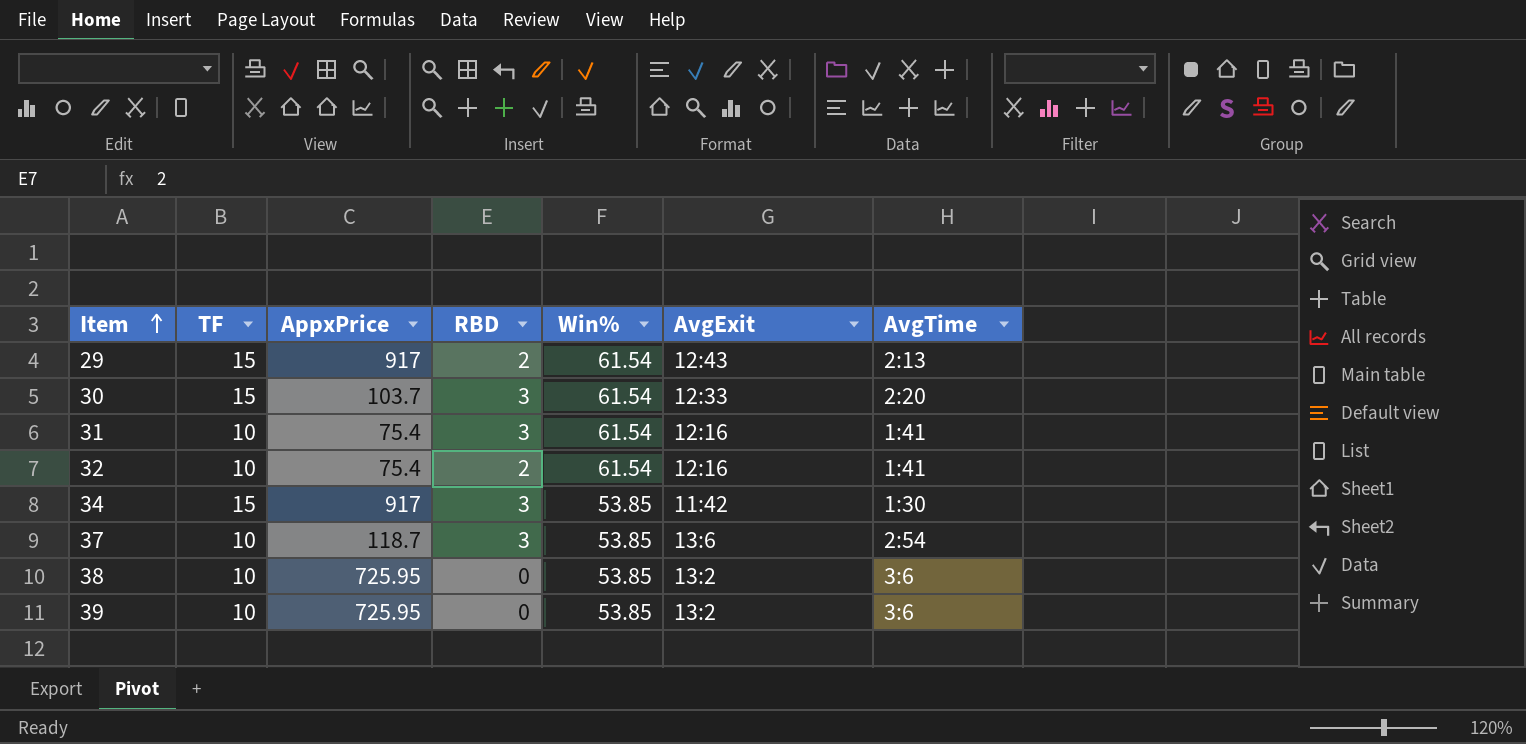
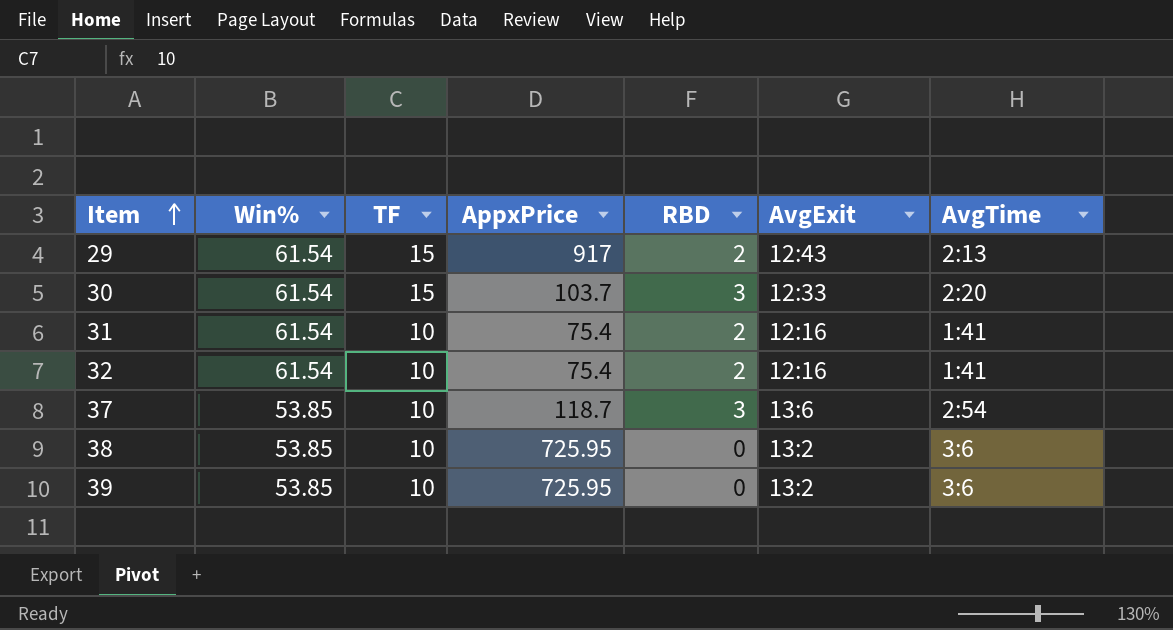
column Win% | position: 5 -> 2
row 34: 15 | 917 | 3 | 53.85 | 11:42 | 1:30 -> none
31 | RBD: 3 -> 2

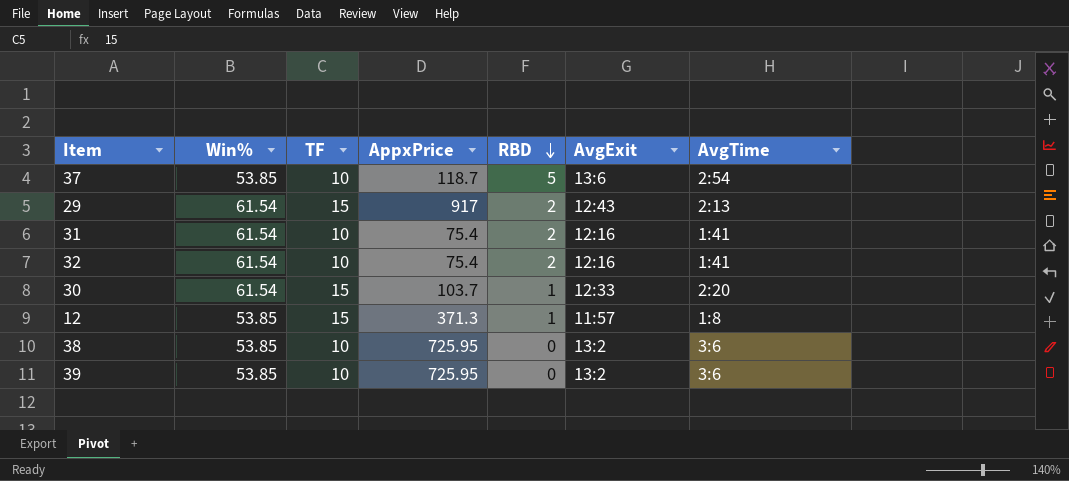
row order: Item ascending -> RBD descending
37 | RBD: 3 -> 5
30 | RBD: 3 -> 1
row 12: none -> 53.85 | 15 | 371.3 | 1 | 11:57 | 1:8

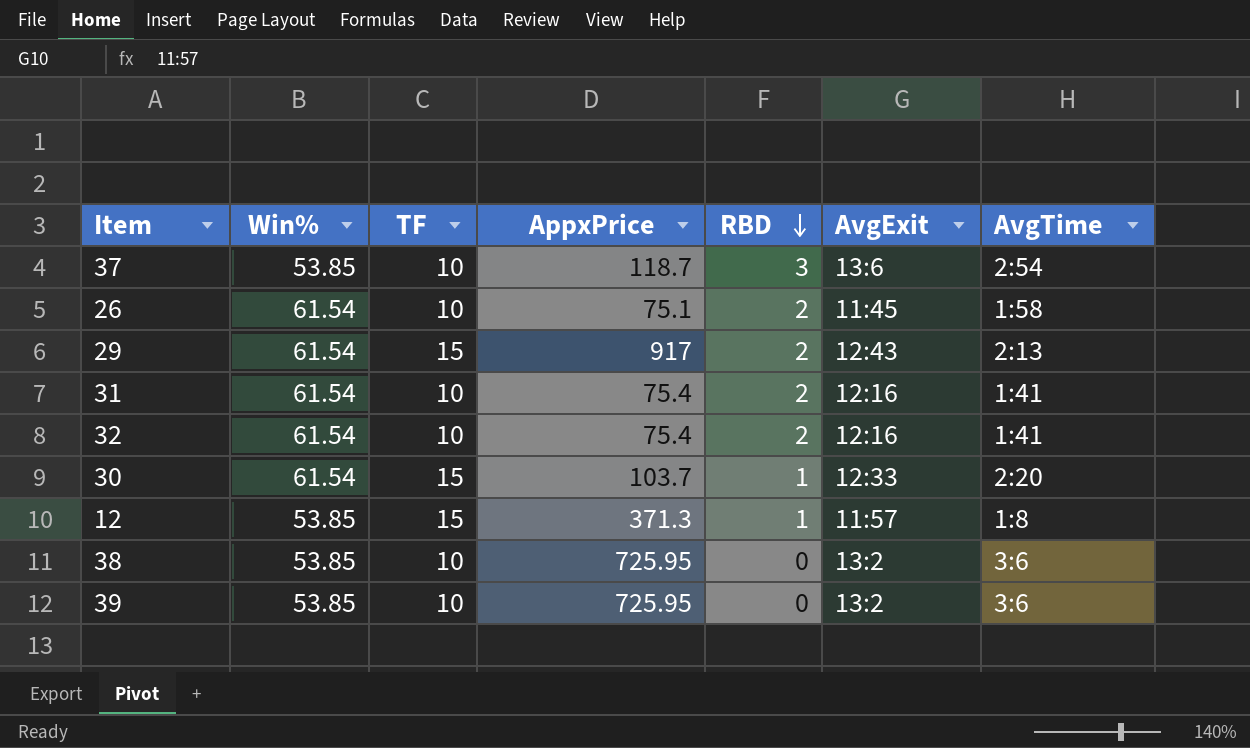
37 | RBD: 5 -> 3
row 26: none -> 61.54 | 10 | 75.1 | 2 | 11:45 | 1:58

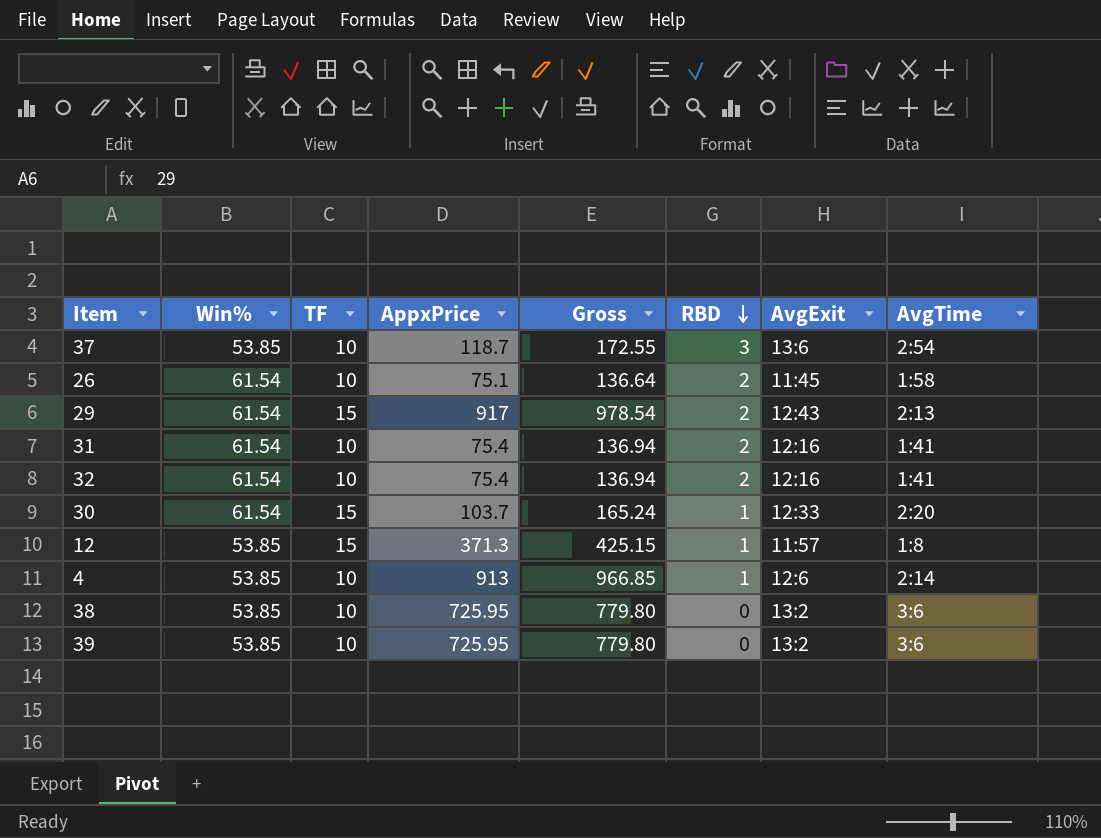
column Gross | formula: none -> [Win%] + [AppxPrice]
row 4: none -> 53.85 | 10 | 913 | 966.85 | 1 | 12:6 | 2:14

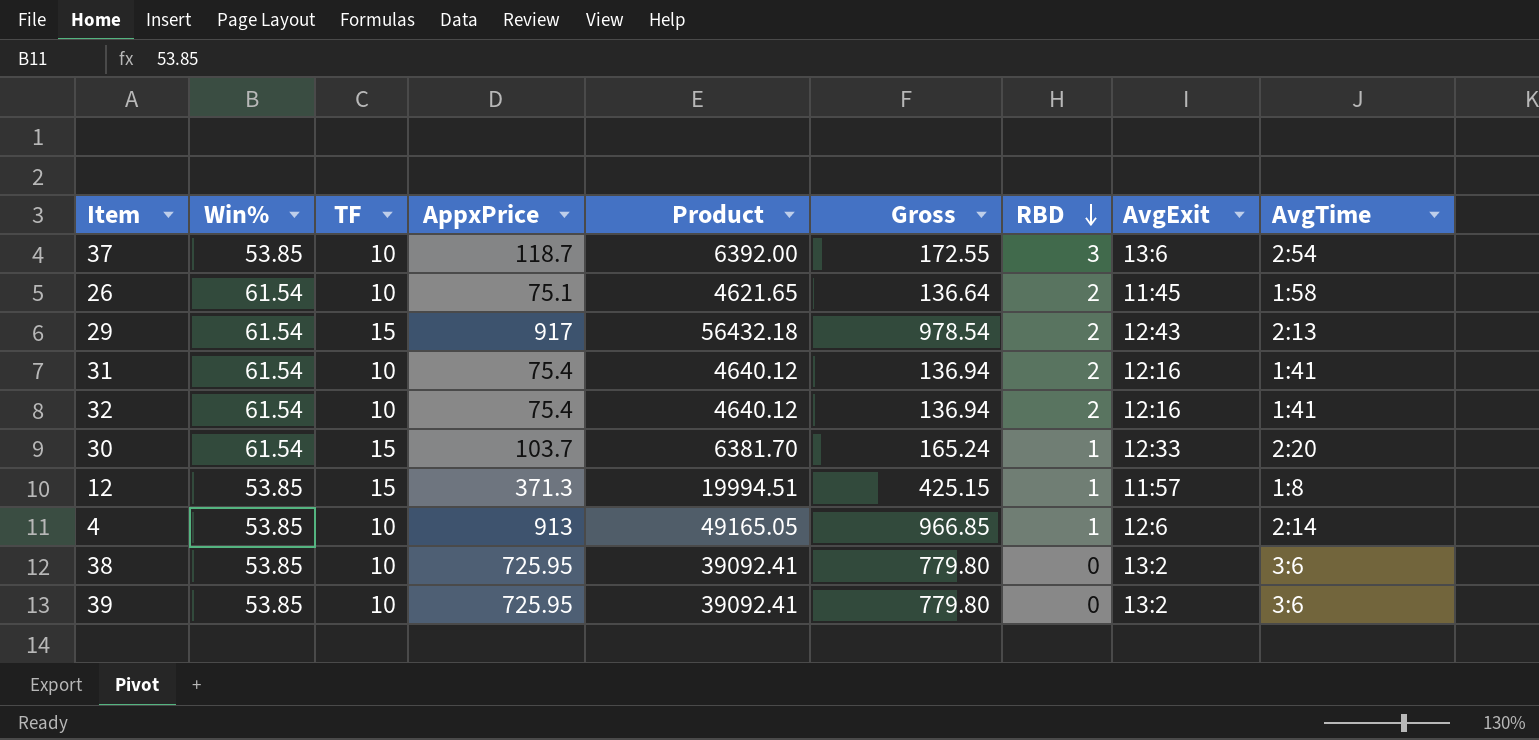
column Product | formula: none -> [Win%] * [AppxPrice]

